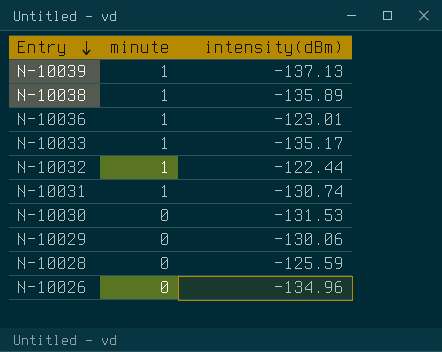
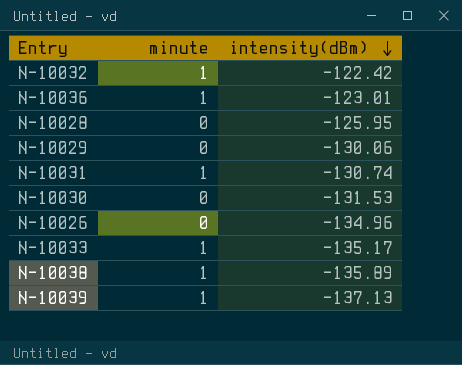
row order: Entry descending -> intensity(dBm) descending
N-10032 | intensity(dBm): -122.44 -> -122.42
N-10028 | intensity(dBm): -125.59 -> -125.95

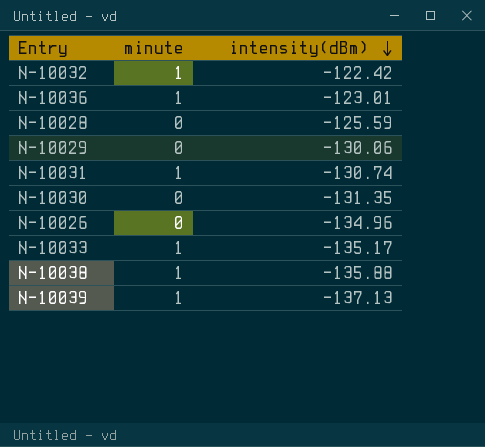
N-10028 | intensity(dBm): -125.95 -> -125.59
N-10030 | intensity(dBm): -131.53 -> -131.35
N-10038 | intensity(dBm): -135.89 -> -135.88

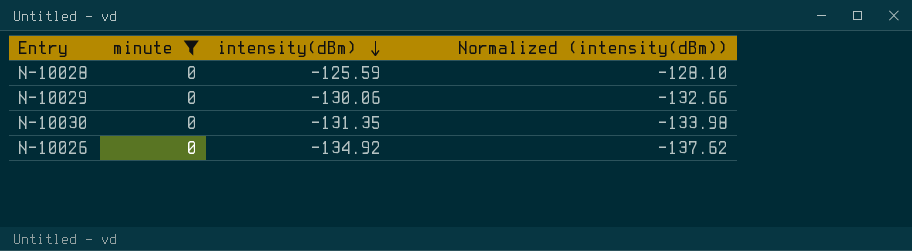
filter: none -> minute = 0
column Normalized (intensity(dBm)) | formula: none -> [intensity(dBm)] * 1.02
N-10026 | intensity(dBm): -134.96 -> -134.92

